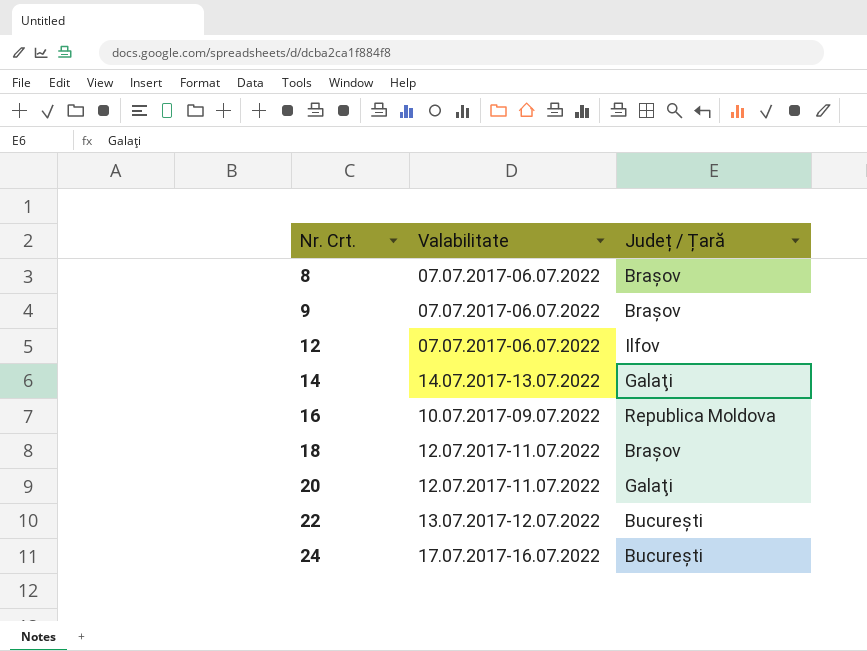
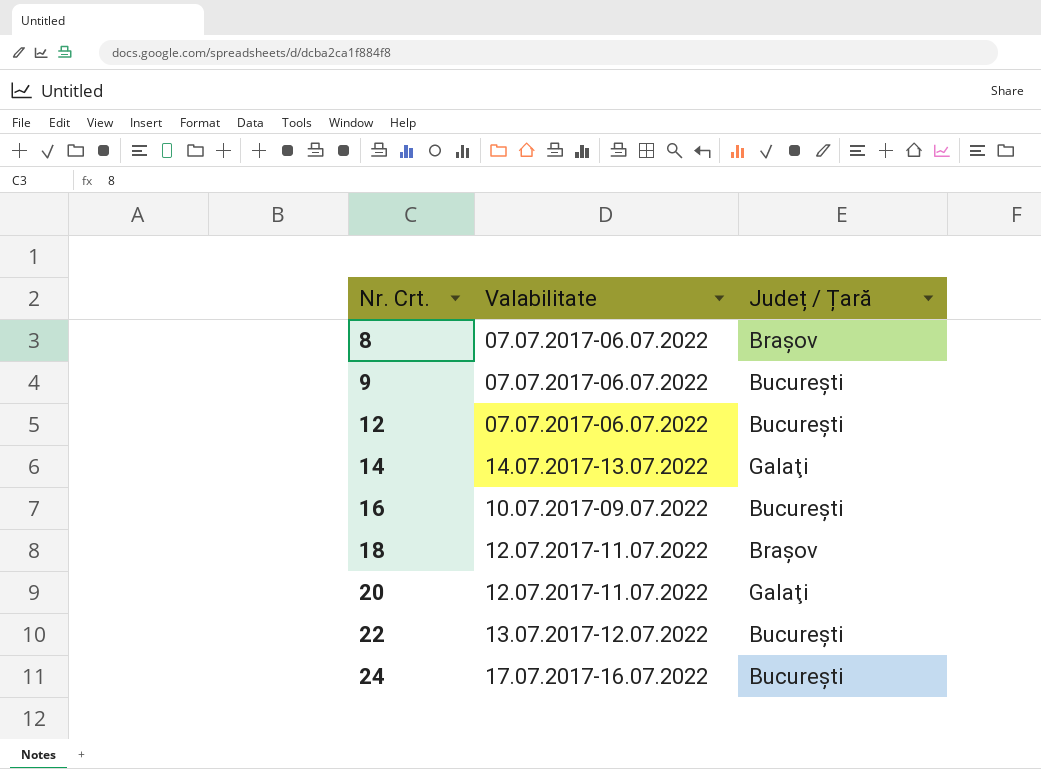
9 | Județ / Țară: Brașov -> București
12 | Județ / Țară: Ilfov -> București
16 | Județ / Țară: Republica Moldova -> București

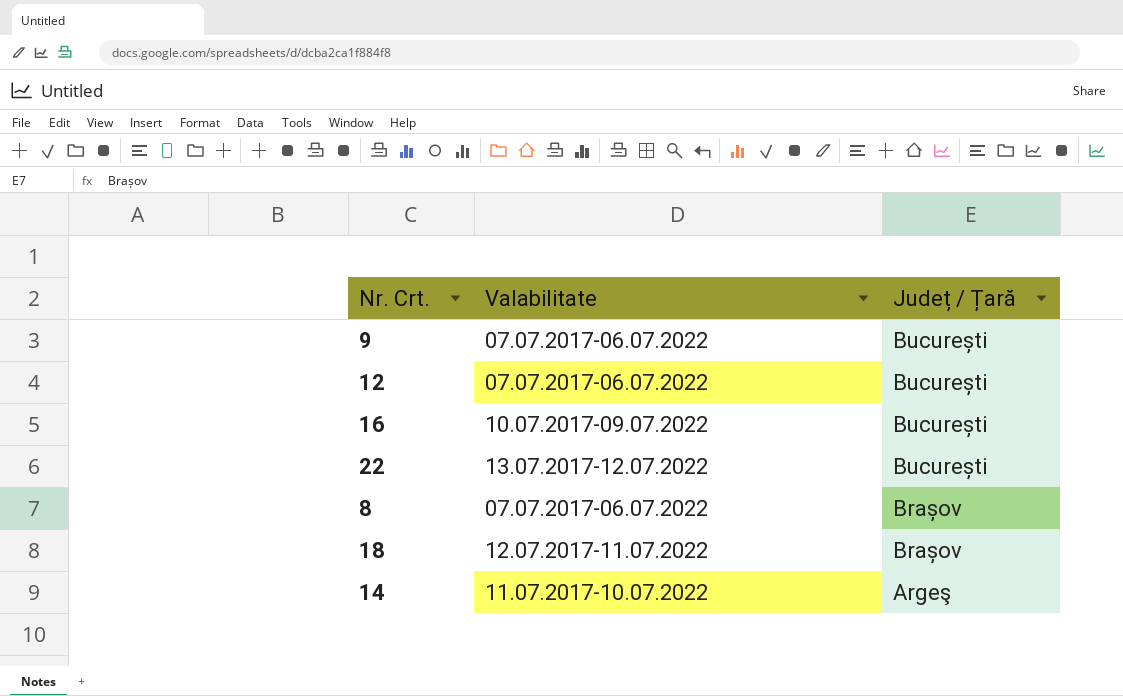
row order: Nr. Crt. ascending -> Județ / Țară descending
row 20: 12.07.2017-11.07.2022 | Galaţi -> none
row 24: 17.07.2017-16.07.2022 | București -> none
14 | Valabilitate: 14.07.2017-13.07.2022 -> 11.07.2017-10.07.2022
14 | Județ / Țară: Galaţi -> Argeş

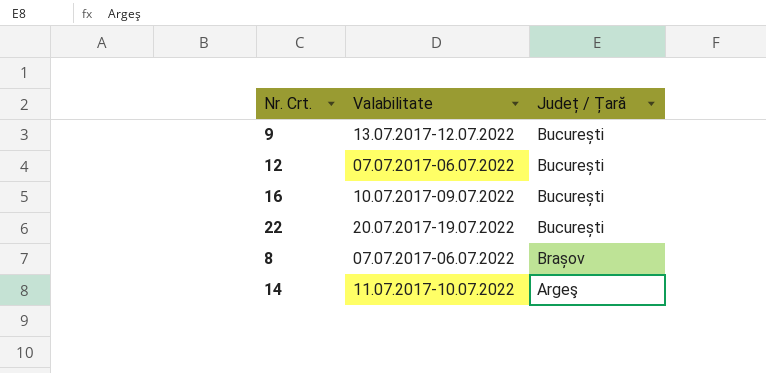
row 18: 12.07.2017-11.07.2022 | Brașov -> none
9 | Valabilitate: 07.07.2017-06.07.2022 -> 13.07.2017-12.07.2022
22 | Valabilitate: 13.07.2017-12.07.2022 -> 20.07.2017-19.07.2022

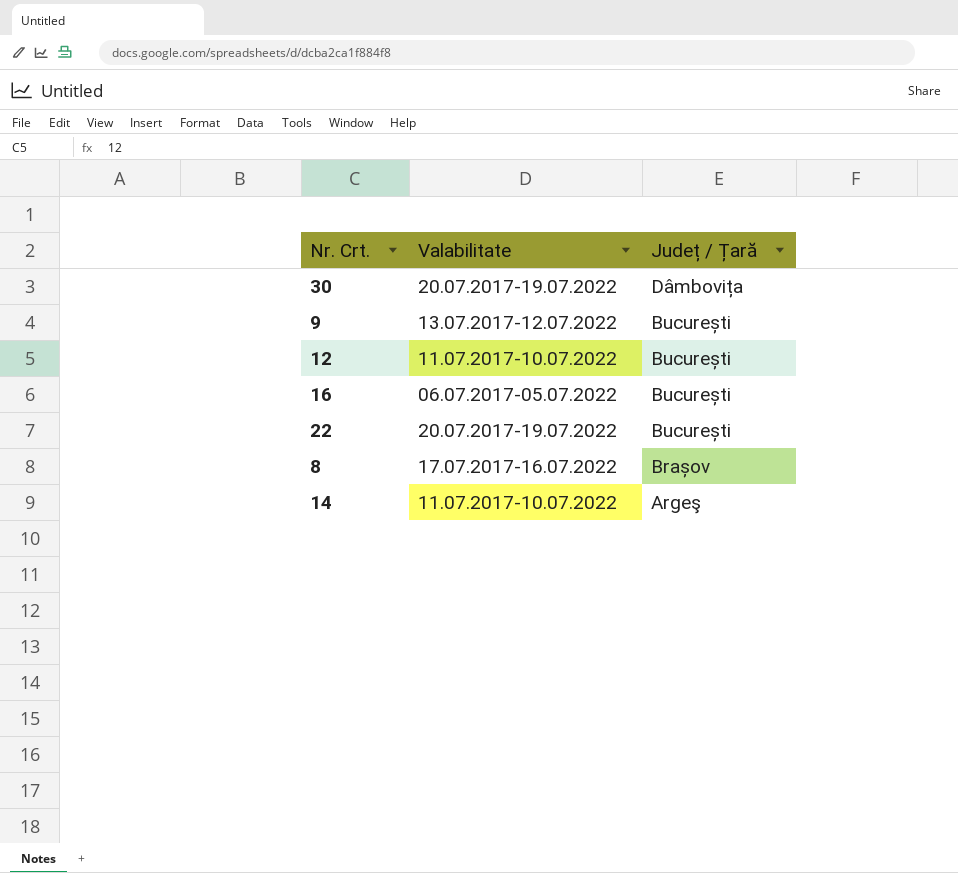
row 30: none -> 20.07.2017-19.07.2022 | Dâmbovița
12 | Valabilitate: 07.07.2017-06.07.2022 -> 11.07.2017-10.07.2022
16 | Valabilitate: 10.07.2017-09.07.2022 -> 06.07.2017-05.07.2022
8 | Valabilitate: 07.07.2017-06.07.2022 -> 17.07.2017-16.07.2022

